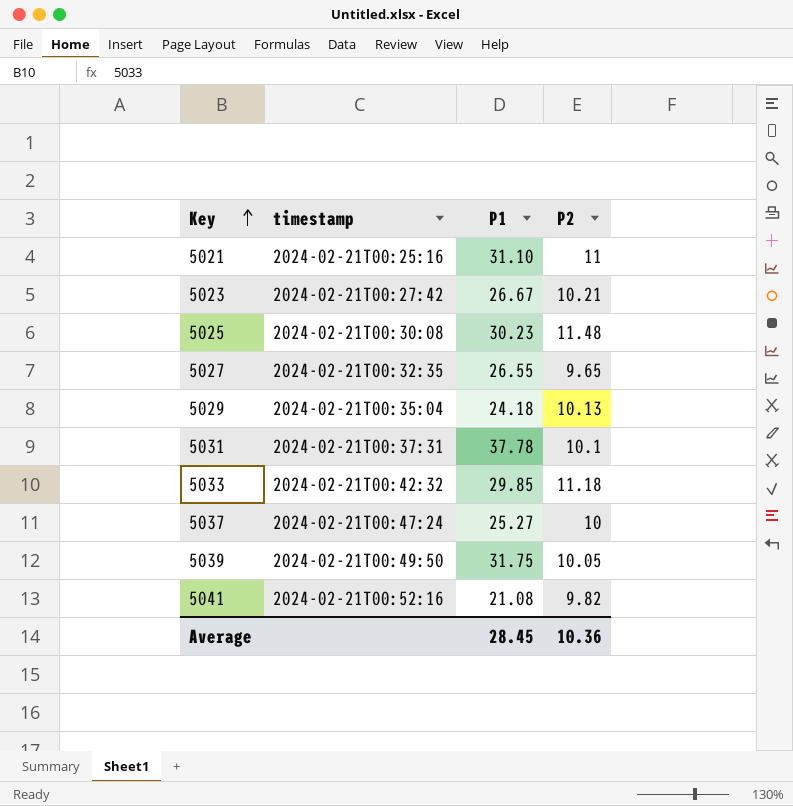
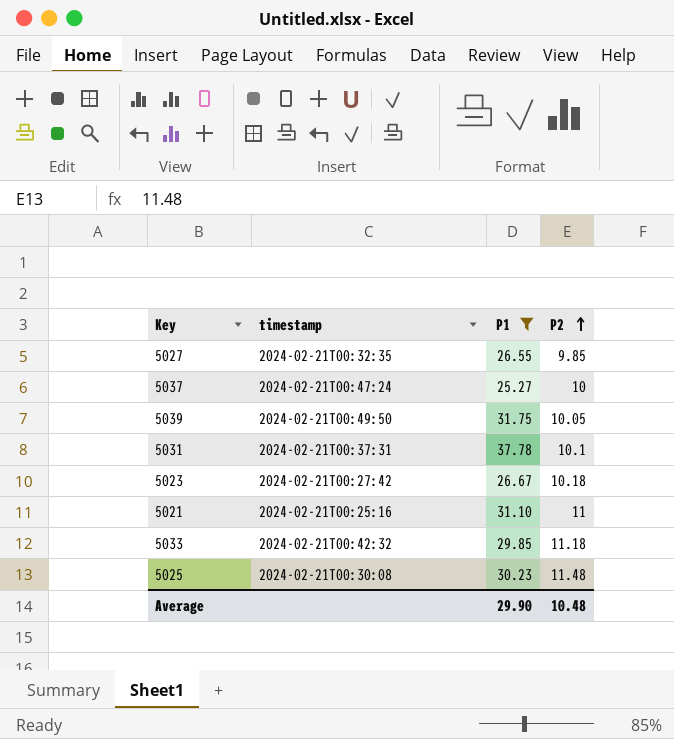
filter: none -> P1 >= 25.27
row order: Key ascending -> P2 ascending
5027 | P2: 9.65 -> 9.85
5023 | P2: 10.21 -> 10.18
Average | P1: 28.45 -> 29.90
Average | P2: 10.36 -> 10.48

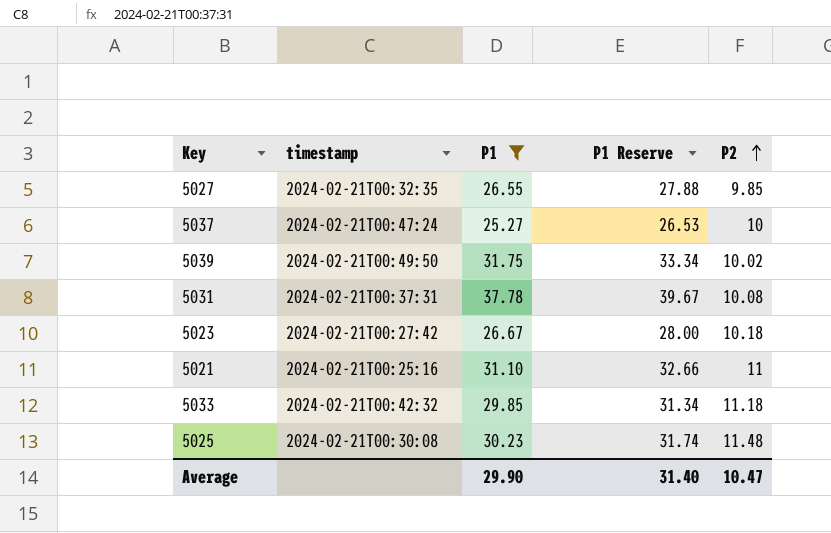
column P1 Reserve | formula: none -> [P1] * 1.05
5039 | P2: 10.05 -> 10.02
5031 | P2: 10.1 -> 10.08
Average | P2: 10.48 -> 10.47

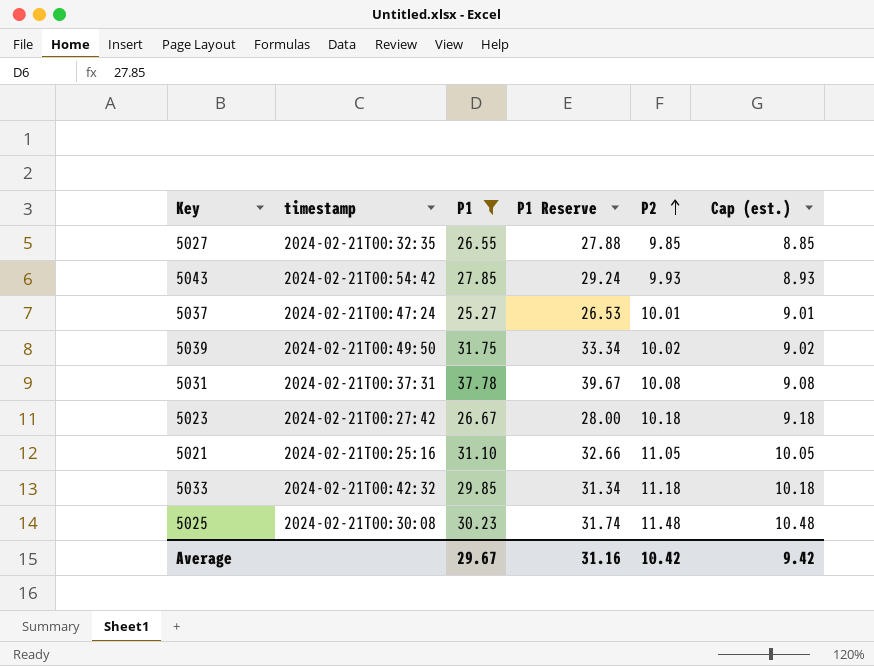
column Cap (est.) | formula: none -> [P2] - 1
row 5043: none -> 2024-02-21T00:54:42 | 27.85 | 29.24 | 9.93 | 8.93
5037 | P2: 10 -> 10.01
5021 | P2: 11 -> 11.05
Average | P1: 29.90 -> 29.67
Average | P1 Reserve: 31.40 -> 31.16
Average | P2: 10.47 -> 10.42

